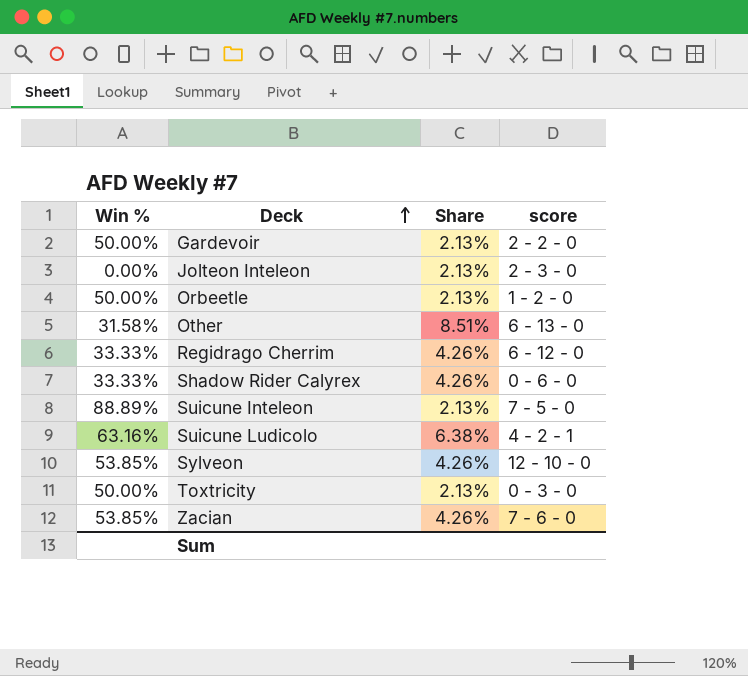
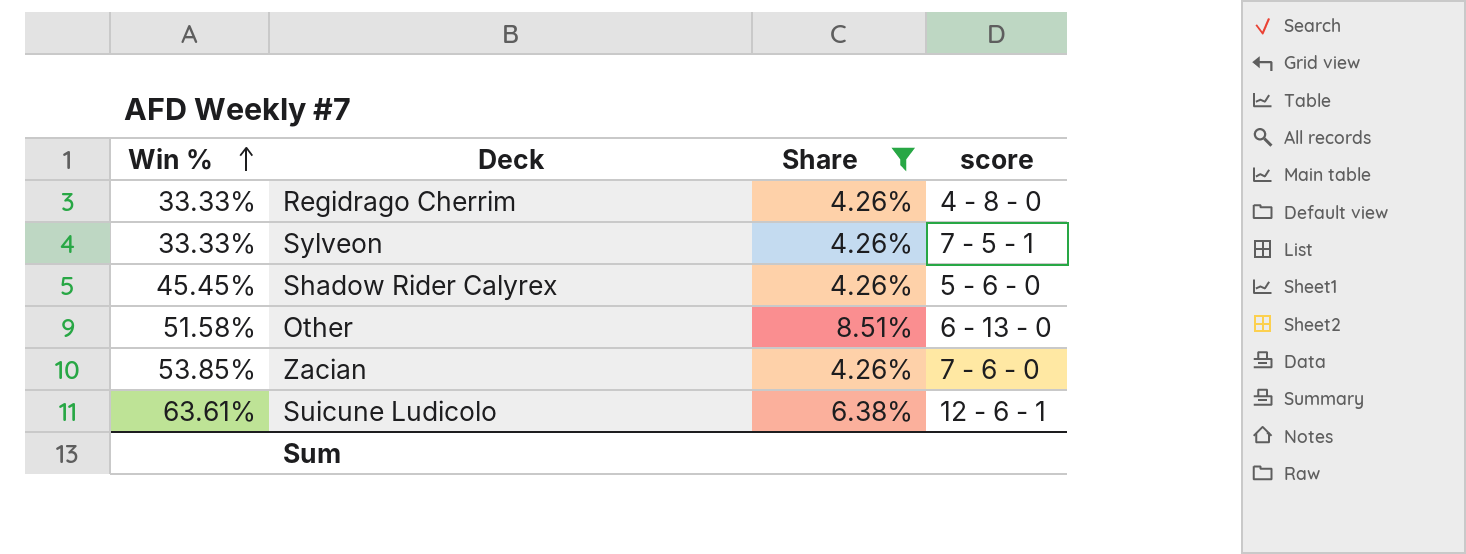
filter: none -> Share != 2.13%
row order: Deck ascending -> Win % ascending
Regidrago Cherrim | score: 6 - 12 - 0 -> 4 - 8 - 0
Sylveon | Win %: 53.85% -> 33.33%
Sylveon | score: 12 - 10 - 0 -> 7 - 5 - 1
Shadow Rider Calyrex | Win %: 33.33% -> 45.45%
Shadow Rider Calyrex | score: 0 - 6 - 0 -> 5 - 6 - 0
Other | Win %: 31.58% -> 51.58%
Suicune Ludicolo | Win %: 63.16% -> 63.61%
Suicune Ludicolo | score: 4 - 2 - 1 -> 12 - 6 - 1

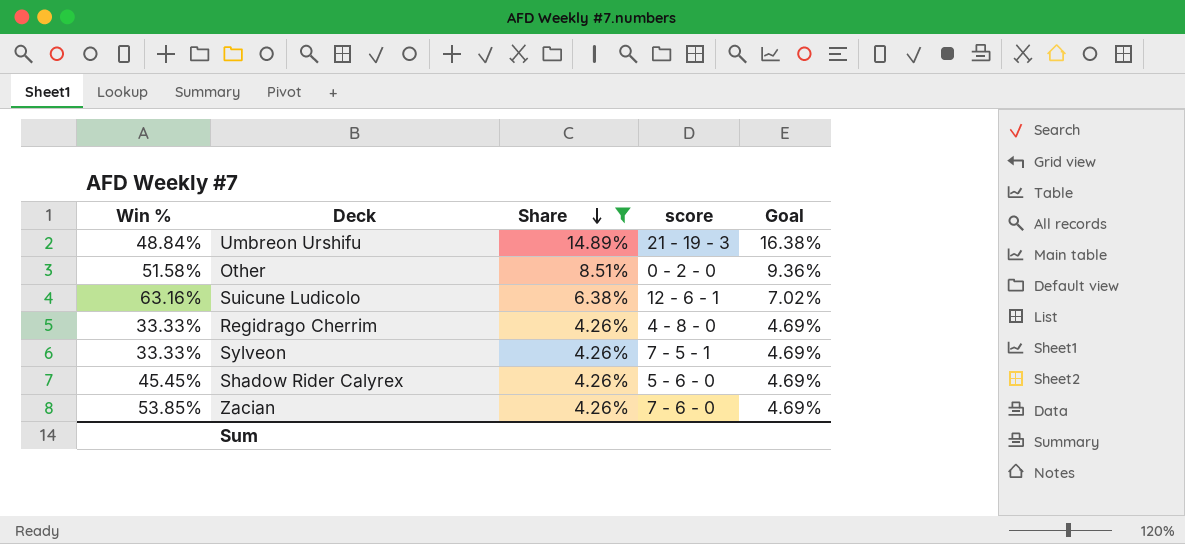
row order: Win % ascending -> Share descending
column Goal | formula: none -> [Share] * 1.1
row Umbreon Urshifu: none -> 48.84% | 14.89% | 21 - 19 - 3 | 16.38%
Other | score: 6 - 13 - 0 -> 0 - 2 - 0
Suicune Ludicolo | Win %: 63.61% -> 63.16%

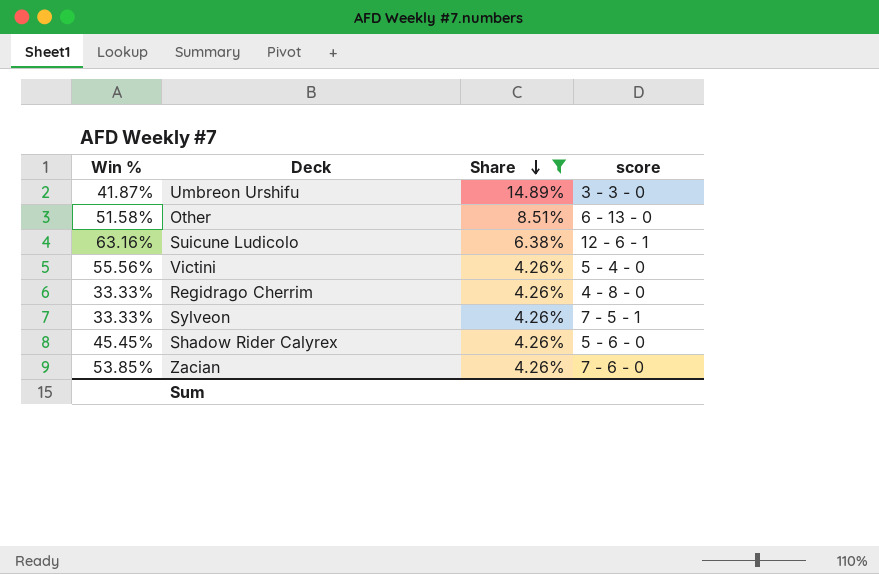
column Goal | formula: [Share] * 1.1 -> none
Umbreon Urshifu | Win %: 48.84% -> 41.87%
Umbreon Urshifu | score: 21 - 19 - 3 -> 3 - 3 - 0
Other | score: 0 - 2 - 0 -> 6 - 13 - 0
row Victini: none -> 55.56% | 4.26% | 5 - 4 - 0

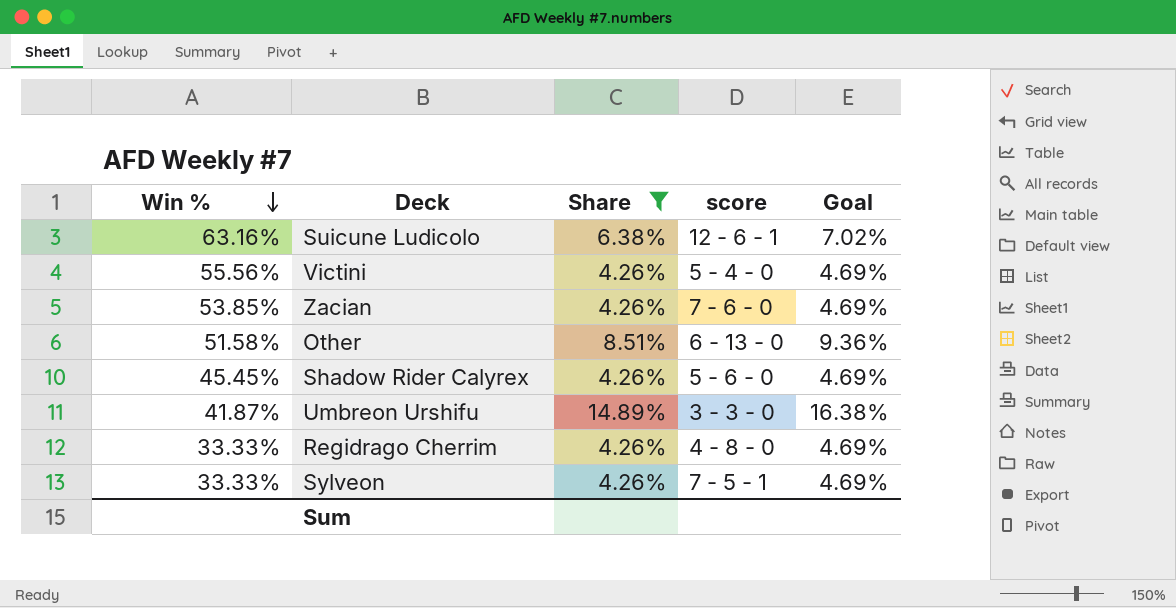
row order: Share descending -> Win % descending
column Goal | formula: none -> [Share] * 1.1

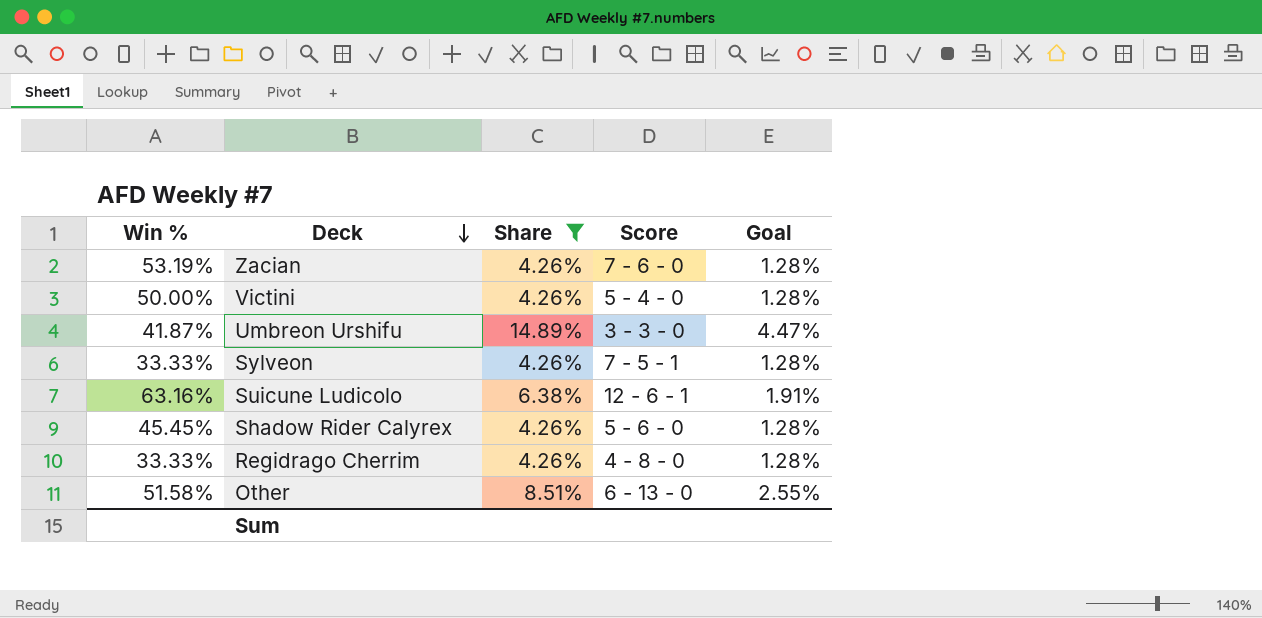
row order: Win % descending -> Deck descending
column name: score -> Score
column Goal | formula: [Share] * 1.1 -> [Share] * 0.3
Zacian | Win %: 53.85% -> 53.19%
Victini | Win %: 55.56% -> 50.00%

